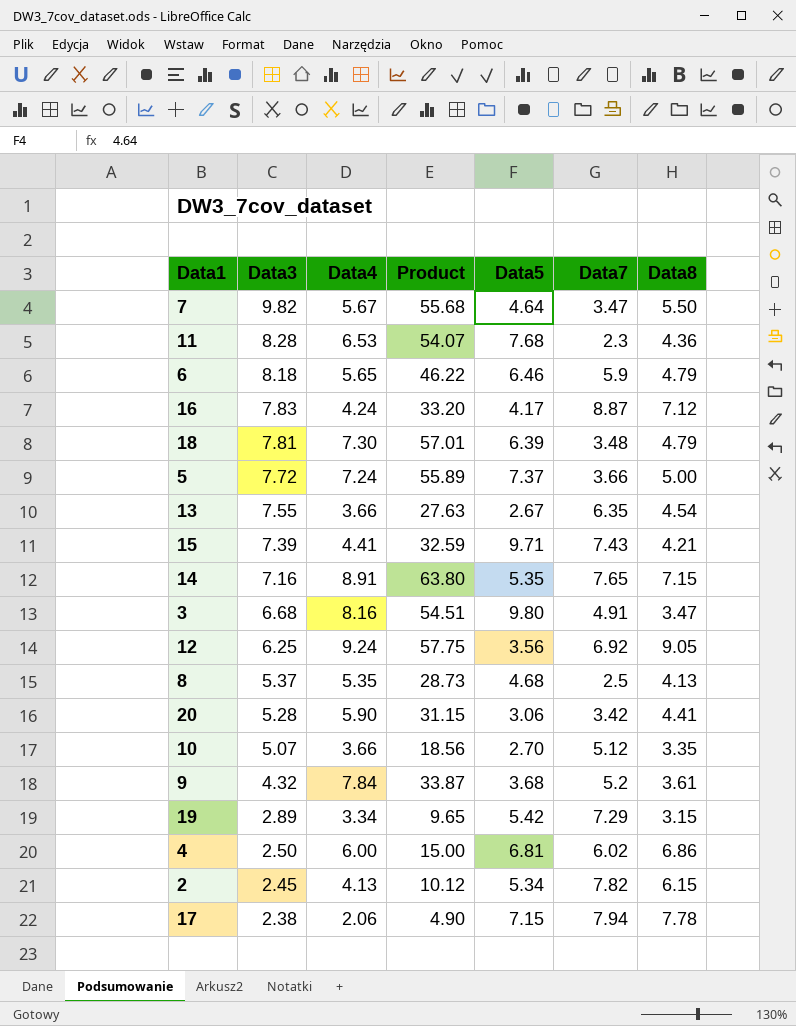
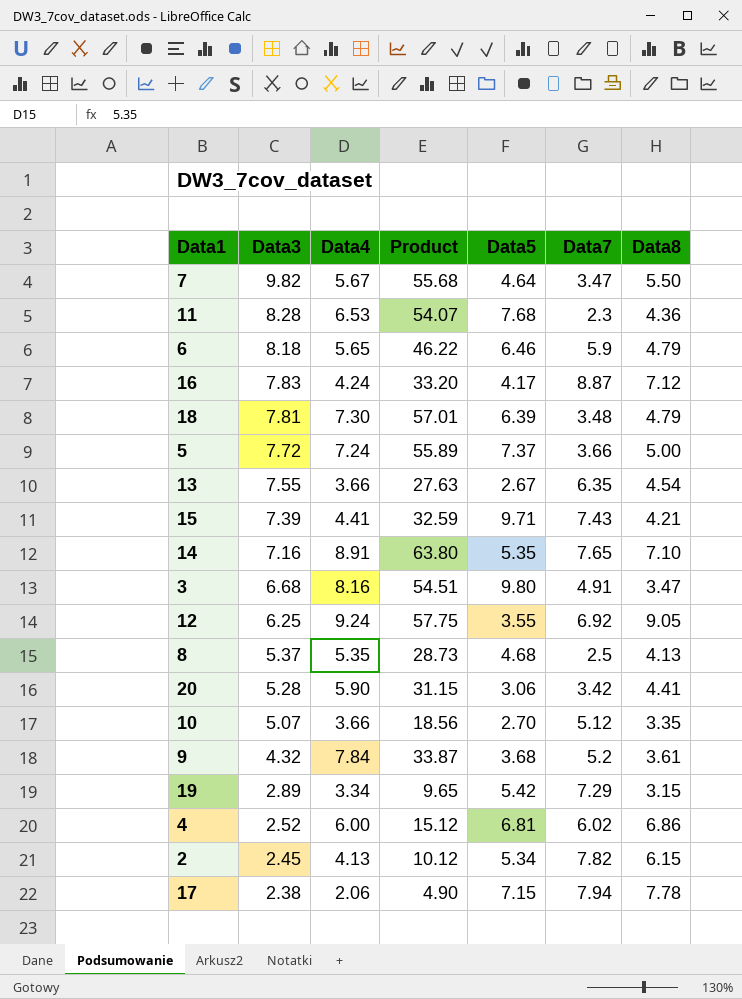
14 | Data8: 7.15 -> 7.10
12 | Data5: 3.56 -> 3.55
4 | Data3: 2.50 -> 2.52
4 | Product: 15.00 -> 15.12

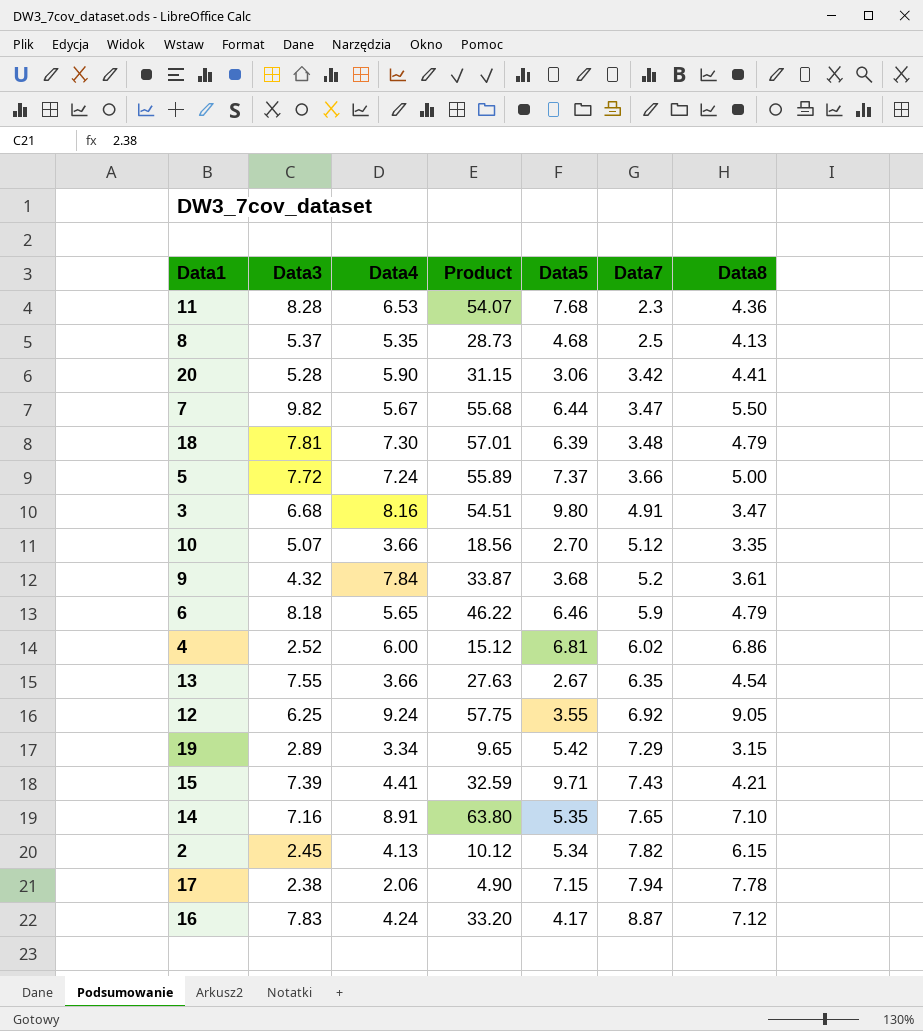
row order: Data3 descending -> Data7 ascending
7 | Data5: 4.64 -> 6.44

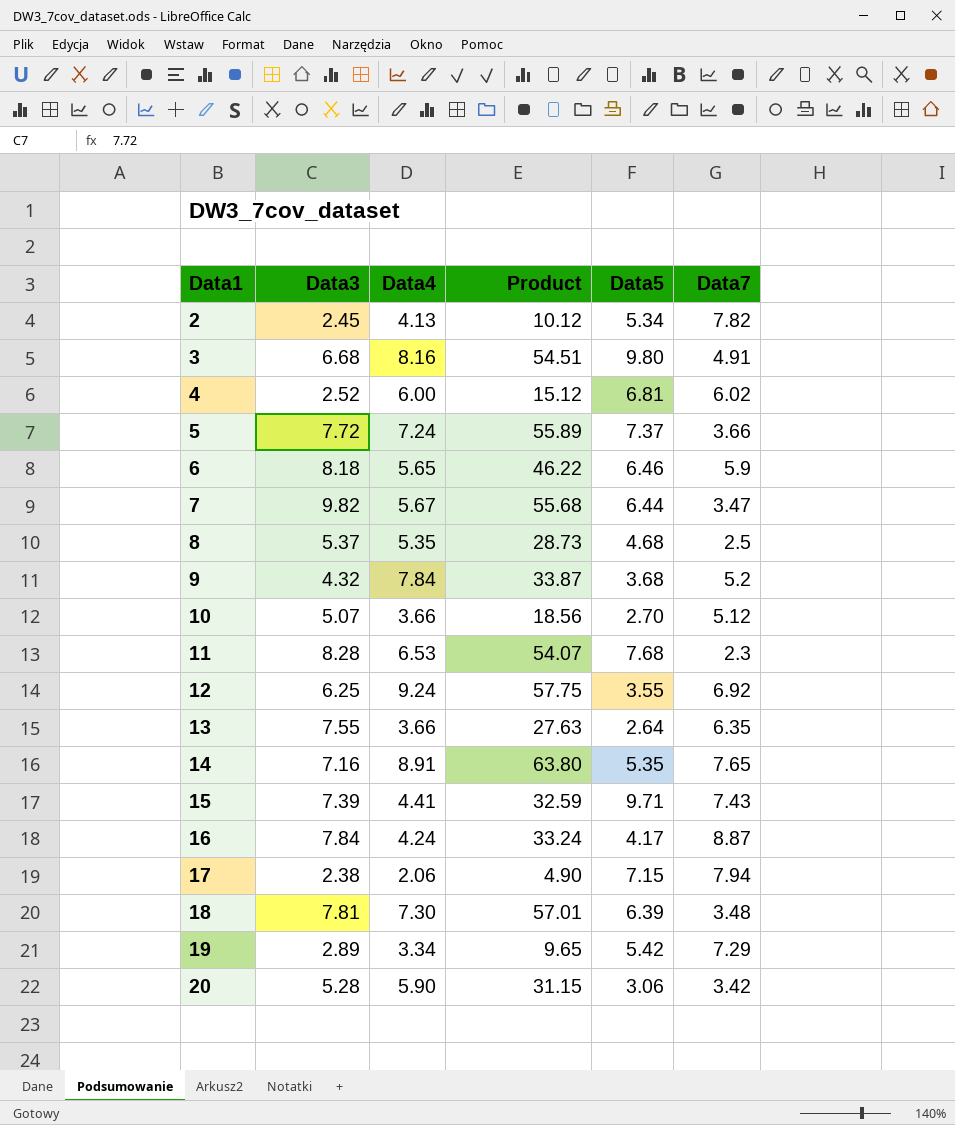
row order: Data7 ascending -> Data1 ascending
column Data8 | position: 7 -> none
13 | Data5: 2.67 -> 2.64
16 | Data3: 7.83 -> 7.84
16 | Product: 33.20 -> 33.24

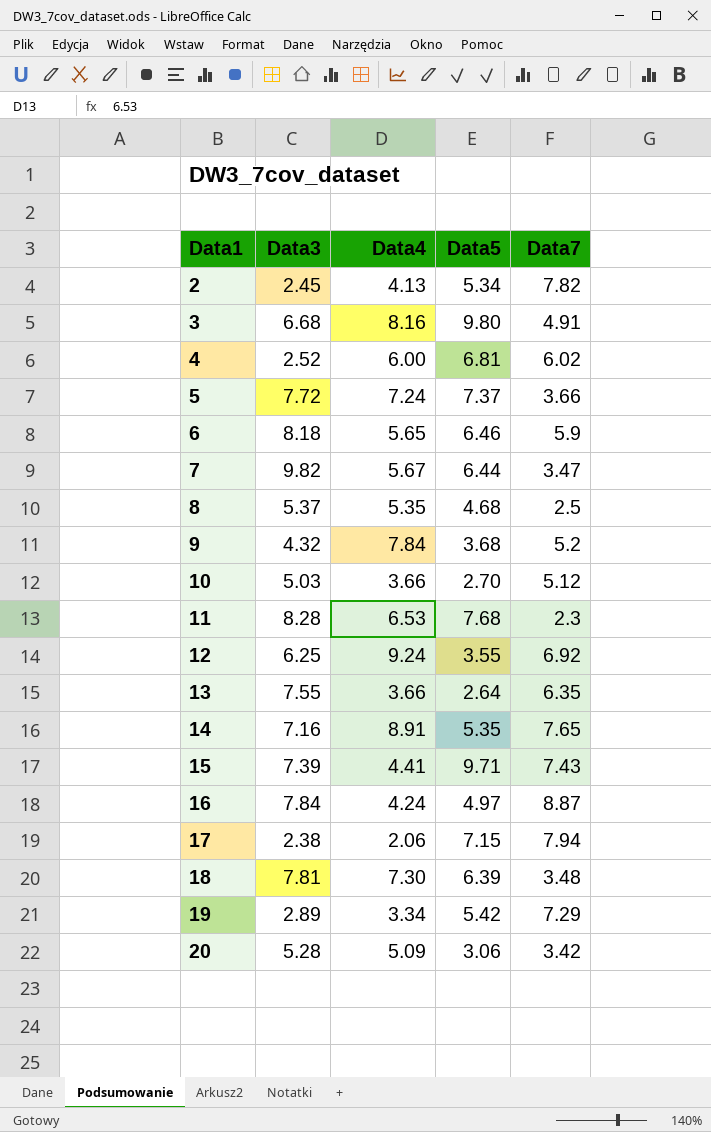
column Product | formula: [Data3] * [Data4] -> none
10 | Data3: 5.07 -> 5.03
16 | Data5: 4.17 -> 4.97
20 | Data4: 5.90 -> 5.09

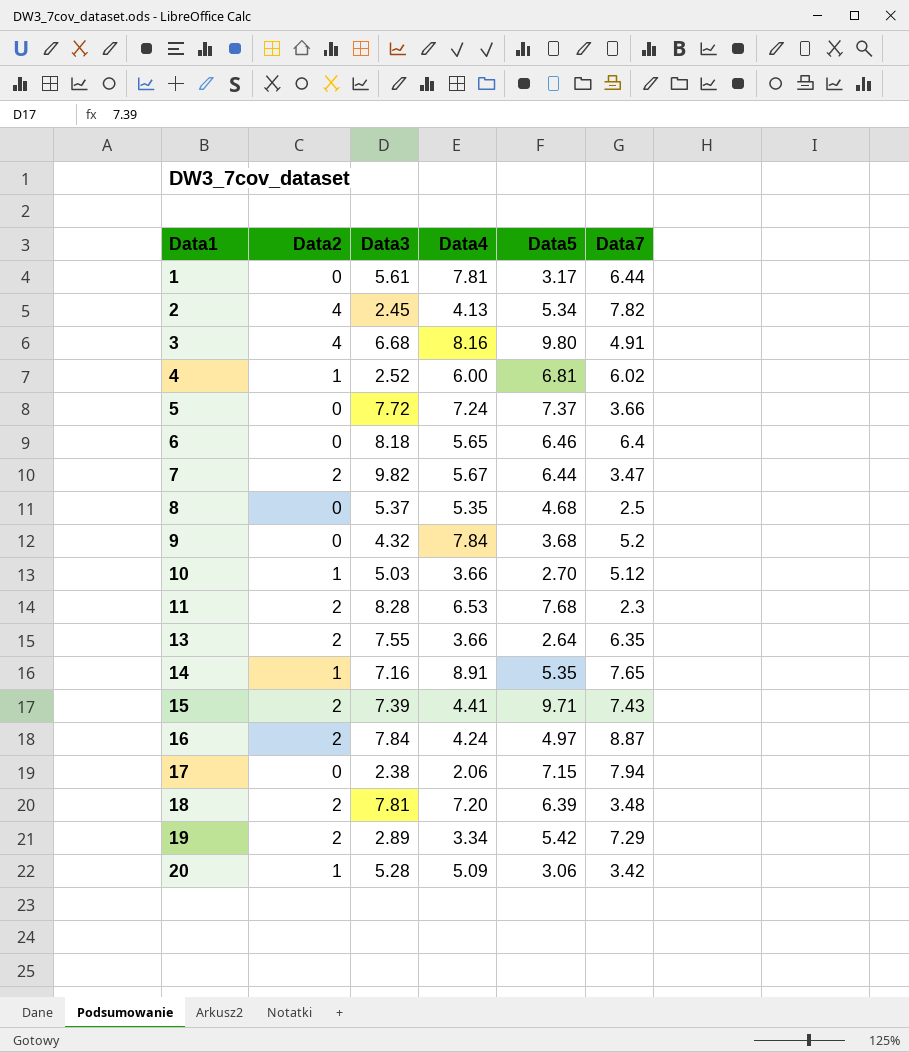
column Data2 | position: none -> 2
row 12: 6.25 | 9.24 | 3.55 | 6.92 -> none
row 1: none -> 0 | 5.61 | 7.81 | 3.17 | 6.44
6 | Data7: 5.9 -> 6.4
18 | Data4: 7.30 -> 7.20

